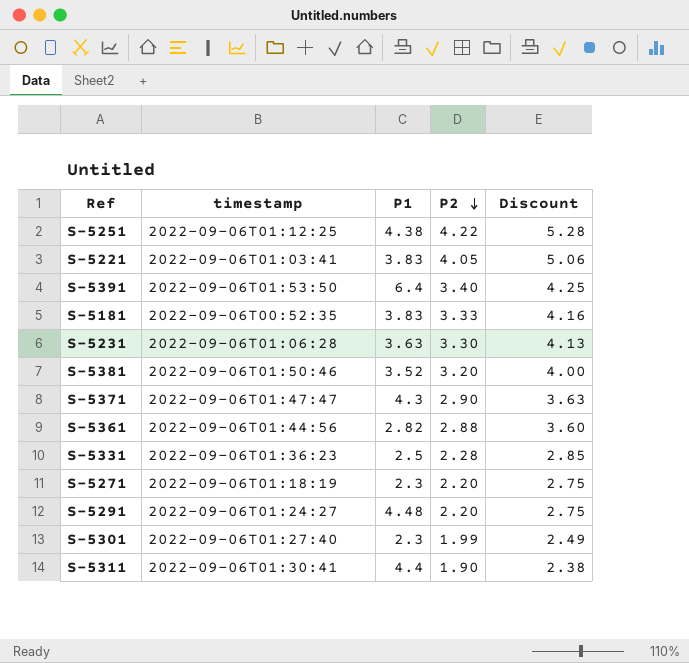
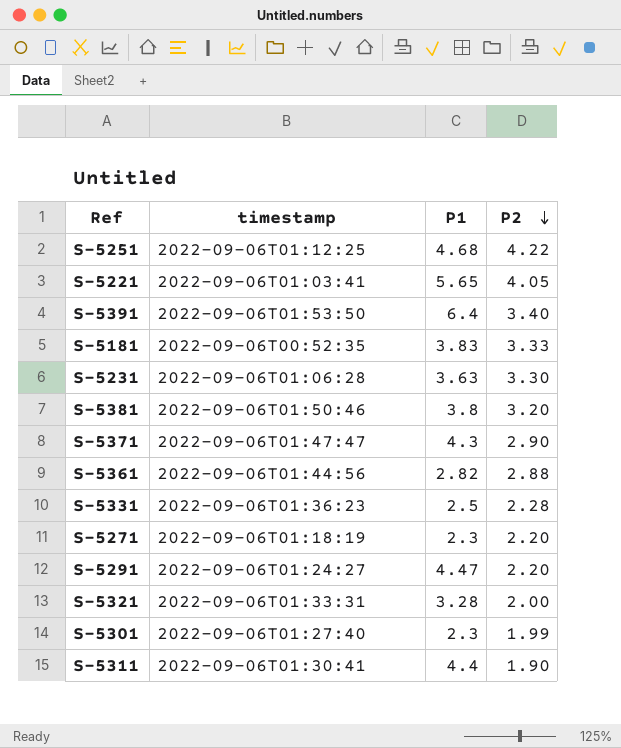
column Discount | formula: [P2] * 1.25 -> none
S-5251 | P1: 4.38 -> 4.68
S-5221 | P1: 3.83 -> 5.65
S-5381 | P1: 3.52 -> 3.8
S-5291 | P1: 4.48 -> 4.47
row S-5321: none -> 2022-09-06T01:33:31 | 3.28 | 2.00

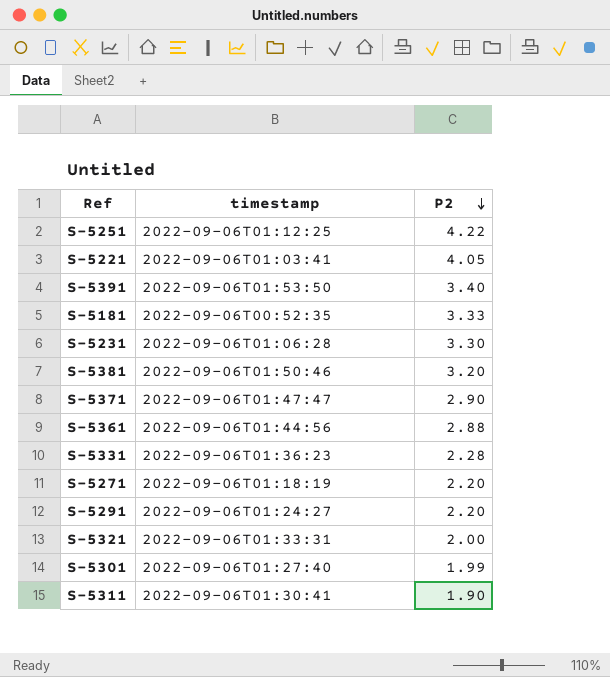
column P1 | position: 3 -> none

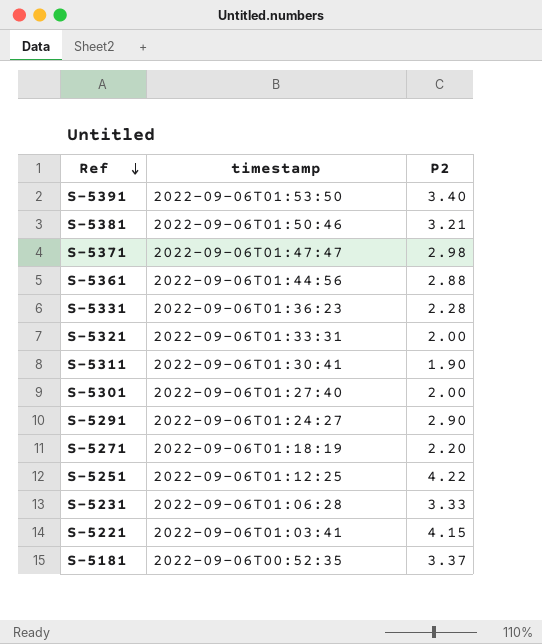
row order: P2 descending -> Ref descending
S-5381 | P2: 3.20 -> 3.21
S-5371 | P2: 2.90 -> 2.98
S-5301 | P2: 1.99 -> 2.00
S-5291 | P2: 2.20 -> 2.90
S-5231 | P2: 3.30 -> 3.33
S-5221 | P2: 4.05 -> 4.15
S-5181 | P2: 3.33 -> 3.37

